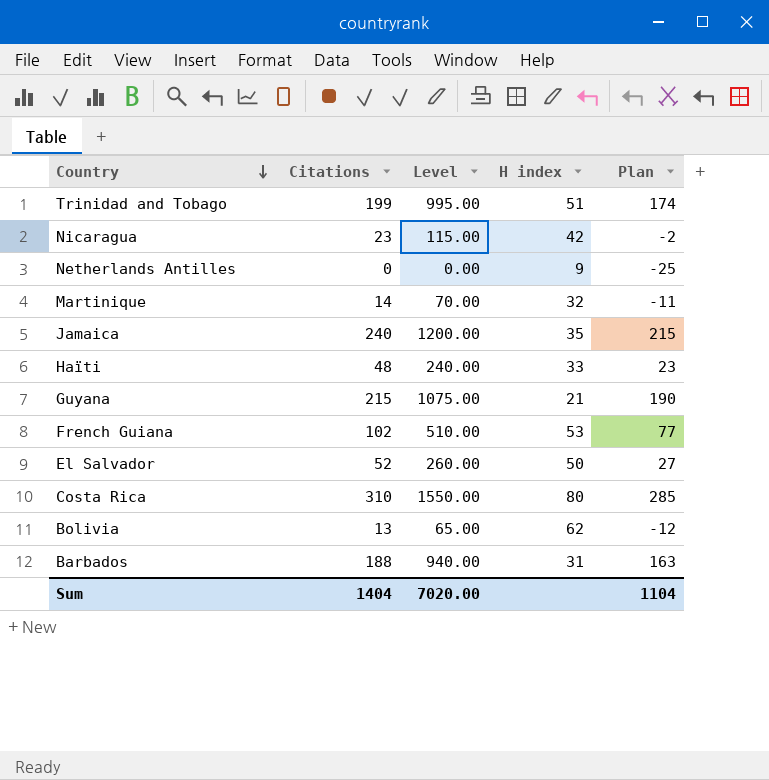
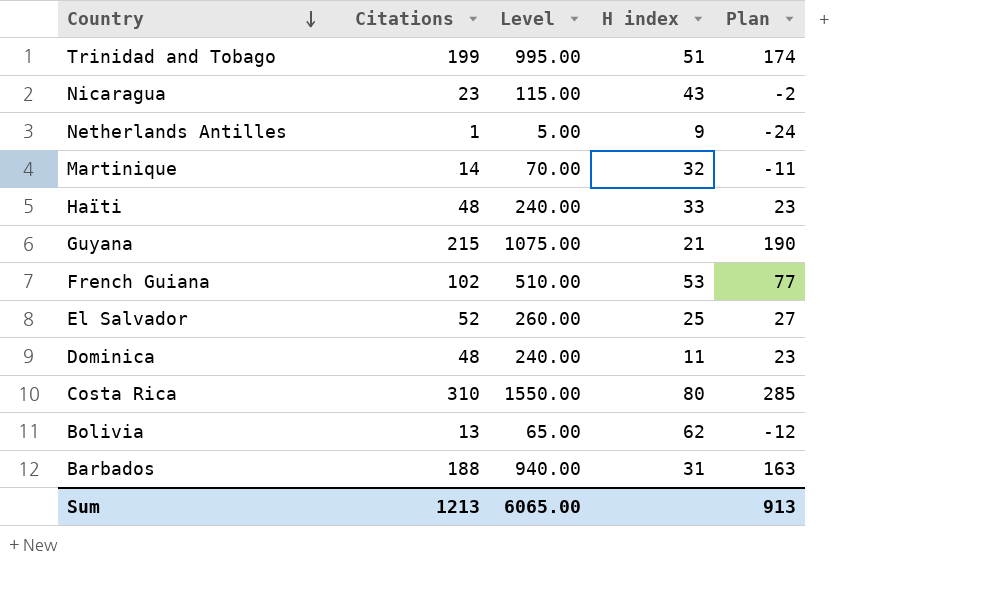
row Jamaica: 240 | 1200.00 | 35 | 215 -> none
Nicaragua | H index: 42 -> 43
Netherlands Antilles | Citations: 0 -> 1
Netherlands Antilles | Level: 0.00 -> 5.00
Netherlands Antilles | Plan: -25 -> -24
El Salvador | H index: 50 -> 25
row Dominica: none -> 48 | 240.00 | 11 | 23
Sum | Citations: 1404 -> 1213
Sum | Level: 7020.00 -> 6065.00
Sum | Plan: 1104 -> 913

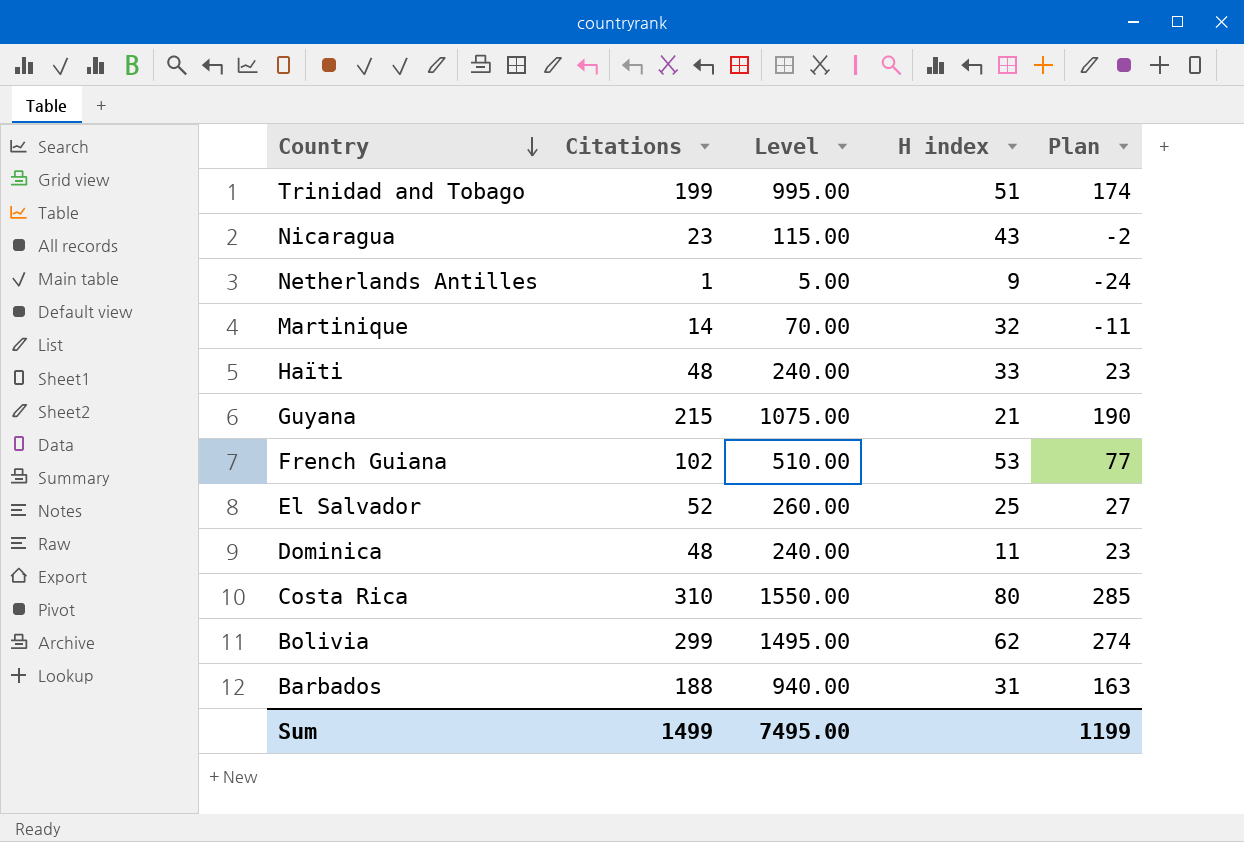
Bolivia | Citations: 13 -> 299
Bolivia | Level: 65.00 -> 1495.00
Bolivia | Plan: -12 -> 274
Sum | Citations: 1213 -> 1499
Sum | Level: 6065.00 -> 7495.00
Sum | Plan: 913 -> 1199

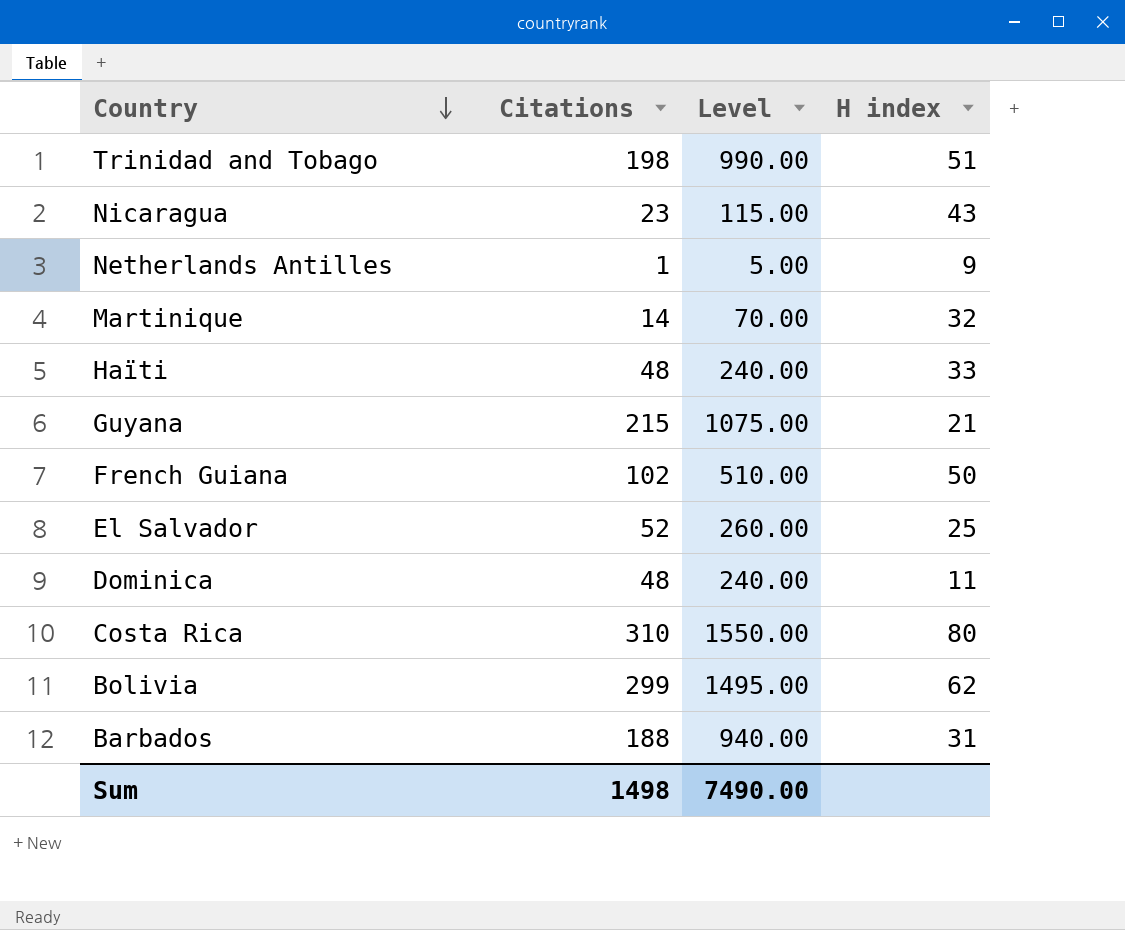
column Plan | formula: [Citations] - 25 -> none
Trinidad and Tobago | Citations: 199 -> 198
Trinidad and Tobago | Level: 995.00 -> 990.00
French Guiana | H index: 53 -> 50
Sum | Citations: 1499 -> 1498
Sum | Level: 7495.00 -> 7490.00

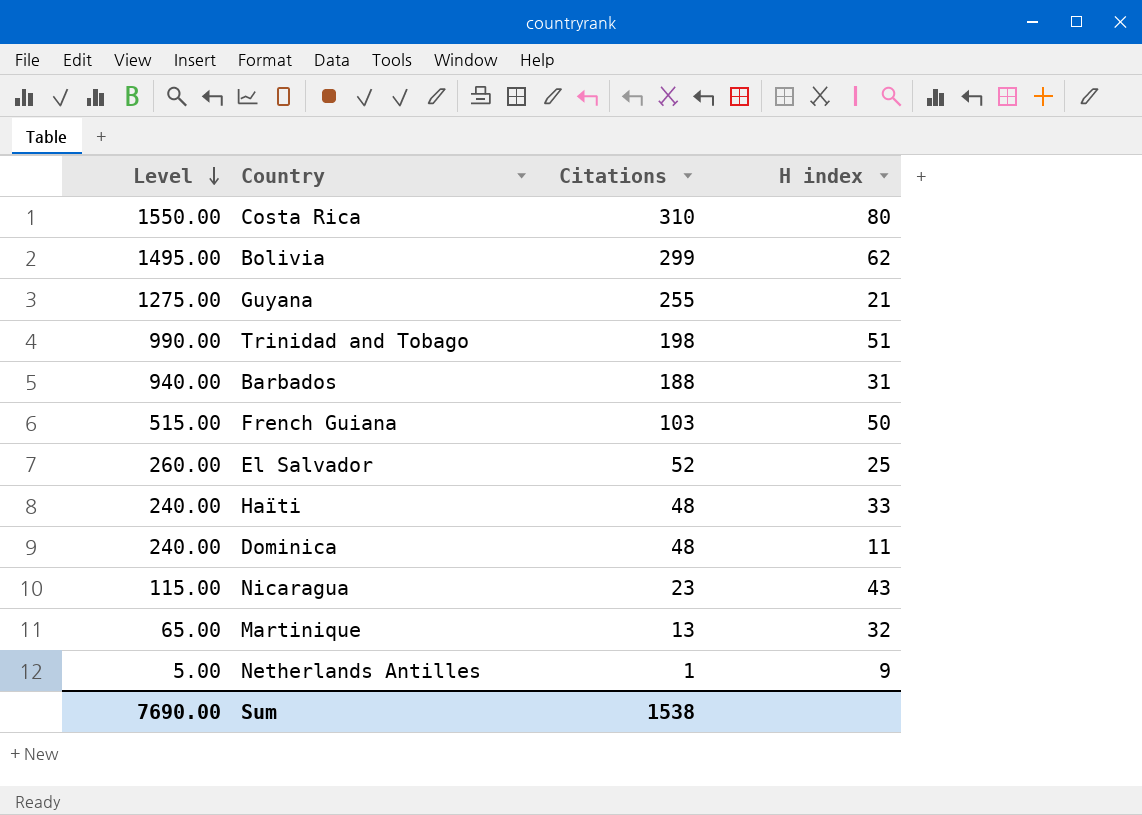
row order: Country descending -> Level descending
column Level | position: 3 -> 1
Guyana | Level: 1075.00 -> 1275.00
Guyana | Citations: 215 -> 255
French Guiana | Level: 510.00 -> 515.00
French Guiana | Citations: 102 -> 103
Martinique | Level: 70.00 -> 65.00
Martinique | Citations: 14 -> 13
Sum | Level: 7490.00 -> 7690.00
Sum | Citations: 1498 -> 1538

